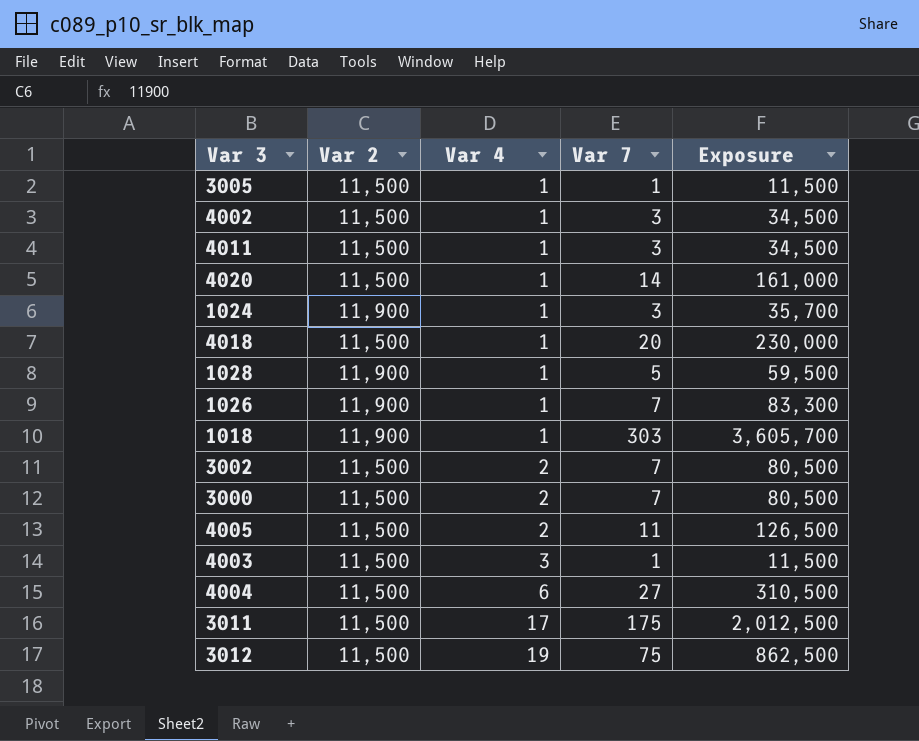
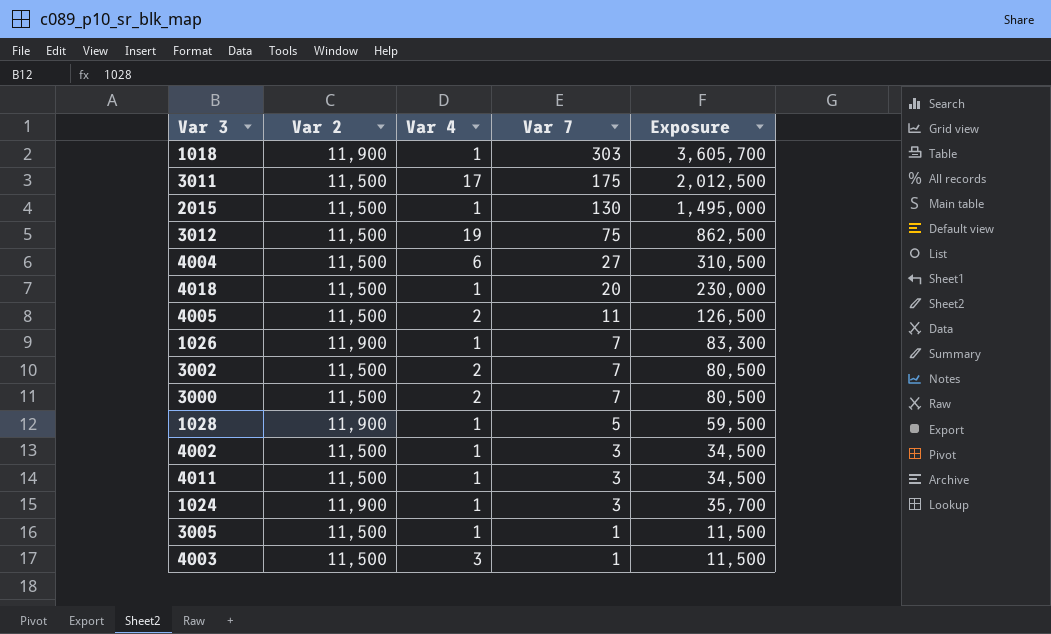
row order: Var 4 ascending -> Var 7 descending
row 4020: 11,500 | 1 | 14 | 161,000 -> none
row 2015: none -> 11,500 | 1 | 130 | 1,495,000

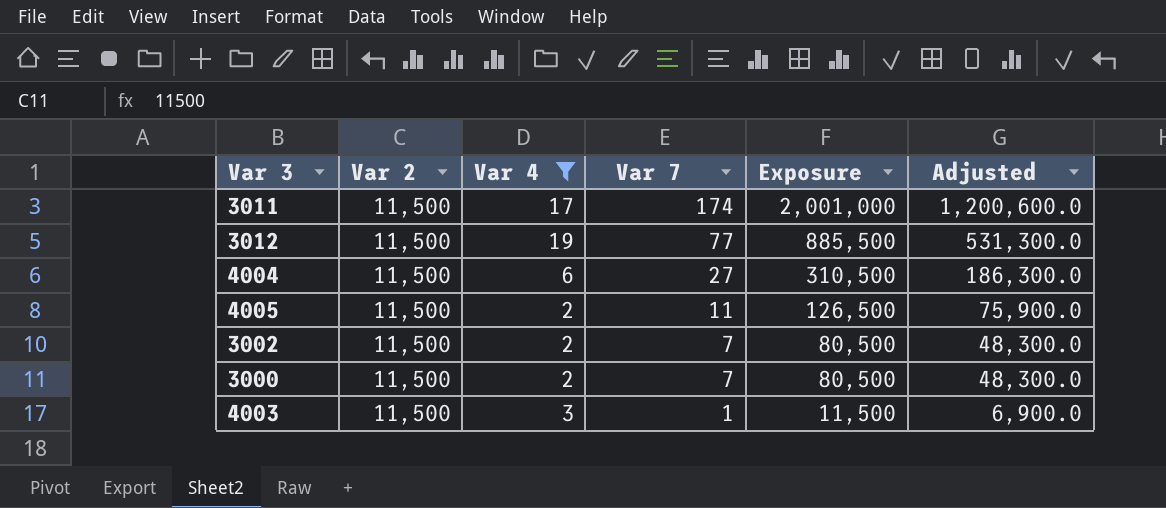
filter: none -> Var 4 != 1
column Adjusted | formula: none -> [Exposure] * 0.6
3011 | Var 7: 175 -> 174
3011 | Exposure: 2,012,500 -> 2,001,000
3012 | Var 7: 75 -> 77
3012 | Exposure: 862,500 -> 885,500

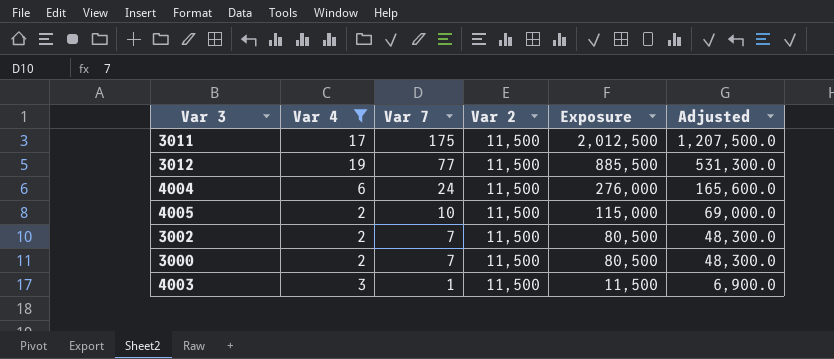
column Var 2 | position: 2 -> 4
3011 | Var 7: 174 -> 175
3011 | Exposure: 2,001,000 -> 2,012,500
3011 | Adjusted: 1,200,600.0 -> 1,207,500.0
4004 | Var 7: 27 -> 24
4004 | Exposure: 310,500 -> 276,000
4004 | Adjusted: 186,300.0 -> 165,600.0
4005 | Var 7: 11 -> 10
4005 | Exposure: 126,500 -> 115,000
4005 | Adjusted: 75,900.0 -> 69,000.0

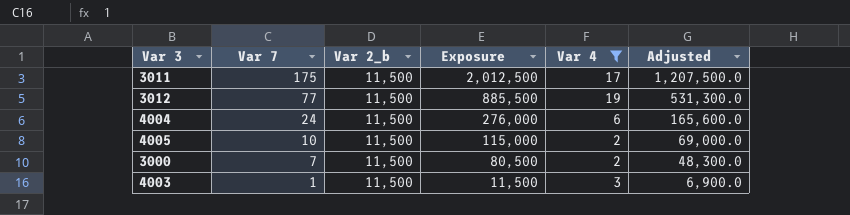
column name: Var 2 -> Var 2_b
column Var 4 | position: 2 -> 5
row 3002: 2 | 7 | 11,500 | 80,500 | 48,300.0 -> none

